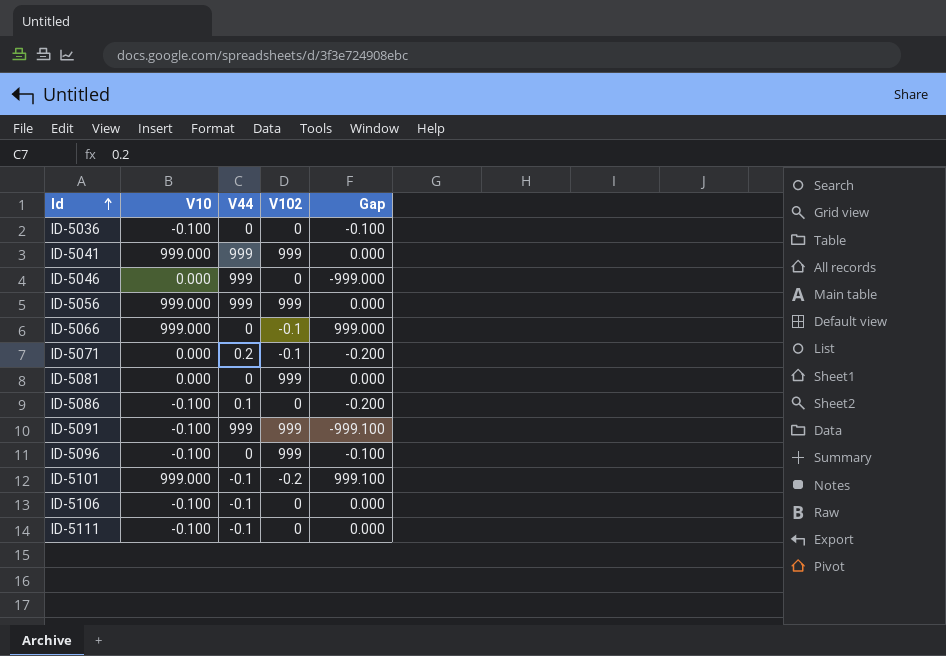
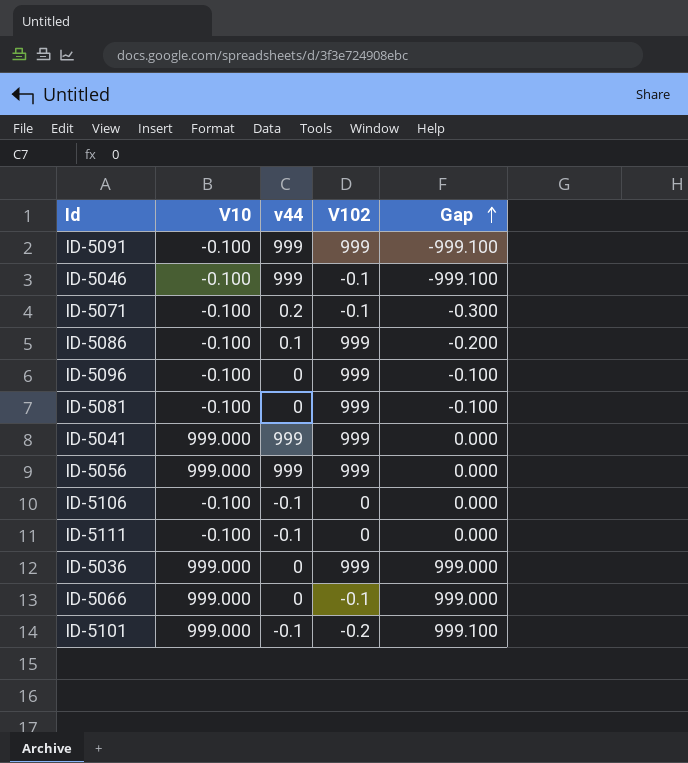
row order: Id ascending -> Gap ascending
column name: V44 -> v44
ID-5046 | V10: 0.000 -> -0.100
ID-5046 | V102: 0 -> -0.1
ID-5046 | Gap: -999.000 -> -999.100
ID-5071 | V10: 0.000 -> -0.100
ID-5071 | Gap: -0.200 -> -0.300
ID-5086 | V102: 0 -> 999
ID-5081 | V10: 0.000 -> -0.100
ID-5081 | Gap: 0.000 -> -0.100
ID-5036 | V10: -0.100 -> 999.000
ID-5036 | V102: 0 -> 999
ID-5036 | Gap: -0.100 -> 999.000

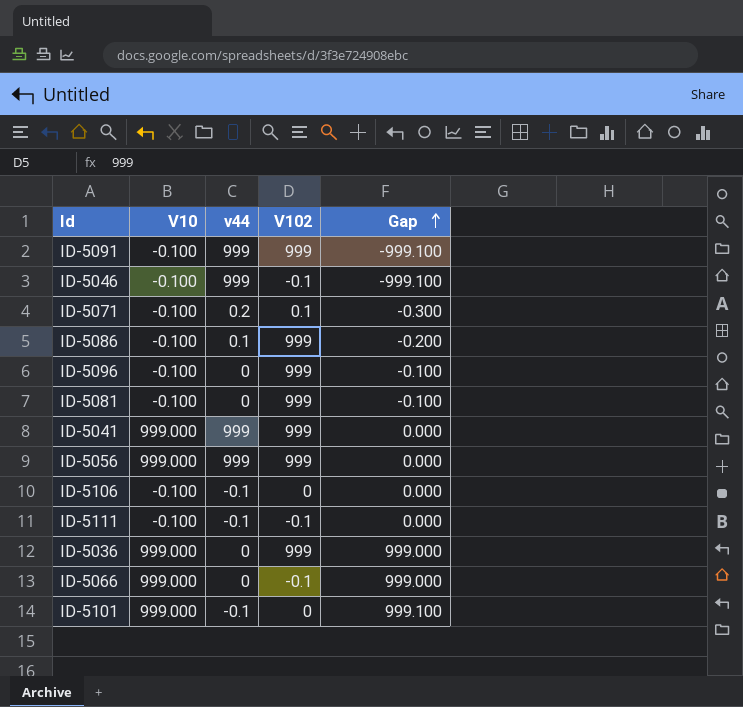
ID-5071 | V102: -0.1 -> 0.1
ID-5111 | V102: 0 -> -0.1
ID-5101 | V102: -0.2 -> 0

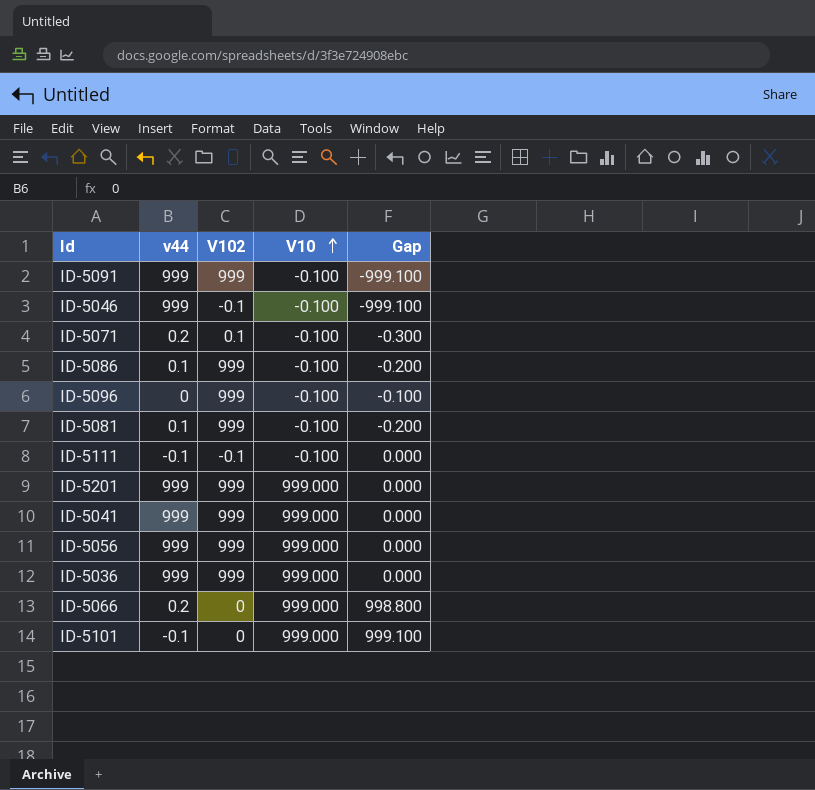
row order: Gap ascending -> V10 ascending
column V10 | position: 2 -> 4
row ID-5106: -0.100 | -0.1 | 0 | 0.000 -> none
ID-5081 | v44: 0 -> 0.1
ID-5081 | Gap: -0.100 -> -0.200
row ID-5201: none -> 999 | 999 | 999.000 | 0.000
ID-5036 | v44: 0 -> 999
ID-5036 | Gap: 999.000 -> 0.000
ID-5066 | v44: 0 -> 0.2
ID-5066 | V102: -0.1 -> 0
ID-5066 | Gap: 999.000 -> 998.800

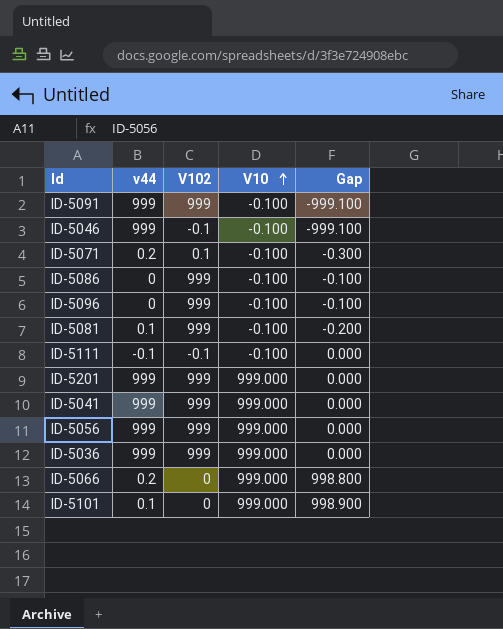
ID-5086 | v44: 0.1 -> 0
ID-5086 | Gap: -0.200 -> -0.100
ID-5101 | v44: -0.1 -> 0.1
ID-5101 | Gap: 999.100 -> 998.900

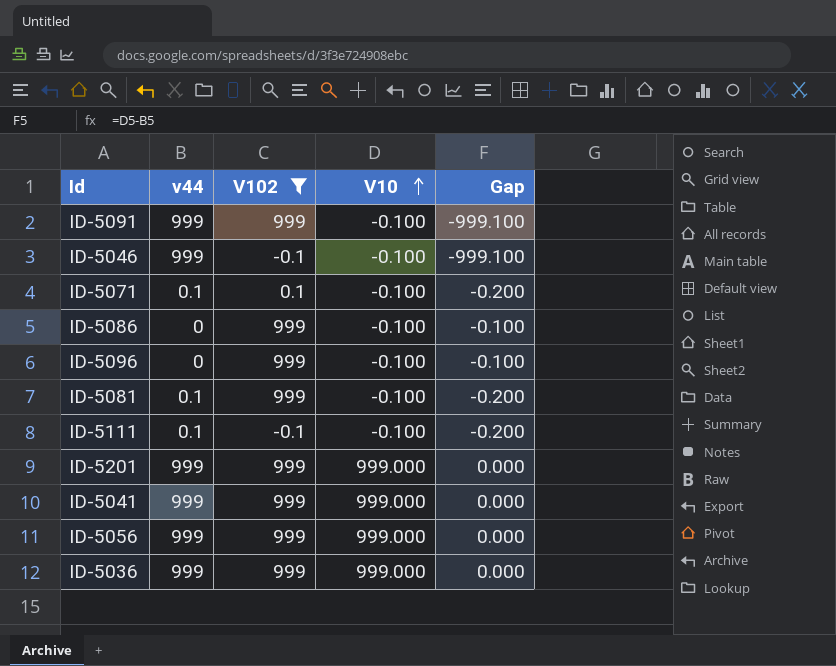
filter: none -> V102 != 0
ID-5071 | v44: 0.2 -> 0.1
ID-5071 | Gap: -0.300 -> -0.200
ID-5111 | v44: -0.1 -> 0.1
ID-5111 | Gap: 0.000 -> -0.200

